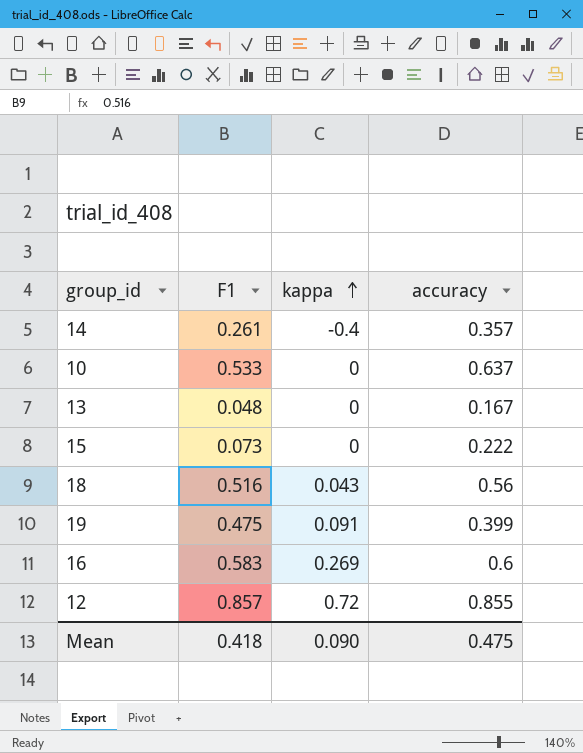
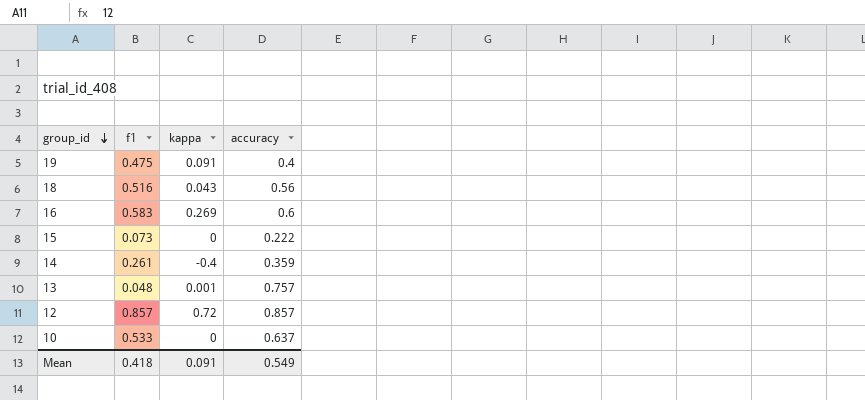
row order: kappa ascending -> group_id descending
column name: F1 -> f1
19 | accuracy: 0.399 -> 0.4
14 | accuracy: 0.357 -> 0.359
13 | kappa: 0 -> 0.001
13 | accuracy: 0.167 -> 0.757
12 | accuracy: 0.855 -> 0.857
Mean | kappa: 0.090 -> 0.091
Mean | accuracy: 0.475 -> 0.549

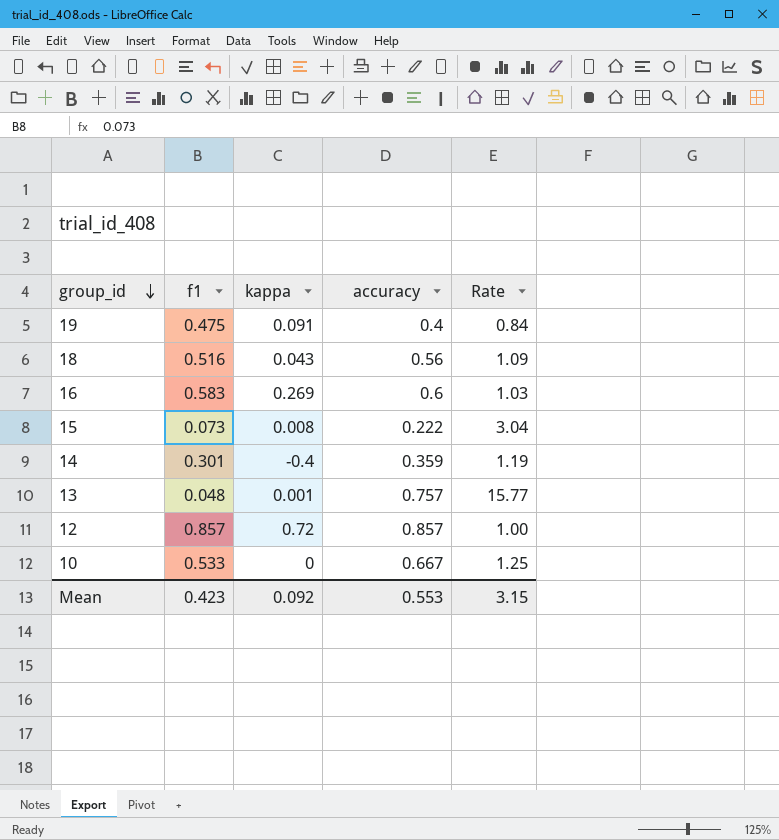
column Rate | formula: none -> [accuracy] / [f1]
15 | kappa: 0 -> 0.008
14 | f1: 0.261 -> 0.301
10 | accuracy: 0.637 -> 0.667
Mean | f1: 0.418 -> 0.423
Mean | kappa: 0.091 -> 0.092
Mean | accuracy: 0.549 -> 0.553

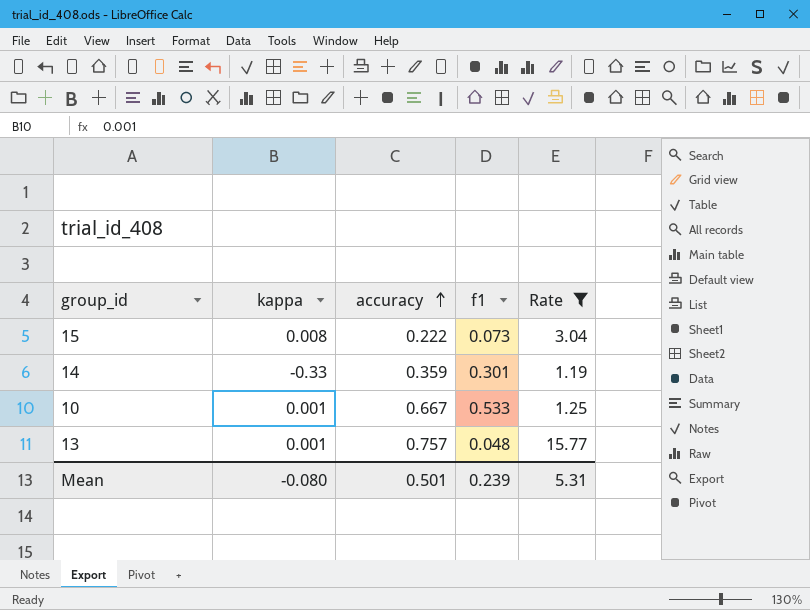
filter: none -> Rate >= 1.19
row order: group_id descending -> accuracy ascending
column f1 | position: 2 -> 4
14 | kappa: -0.4 -> -0.33
10 | kappa: 0 -> 0.001
Mean | kappa: 0.092 -> -0.080
Mean | accuracy: 0.553 -> 0.501
Mean | f1: 0.423 -> 0.239
Mean | Rate: 3.15 -> 5.31

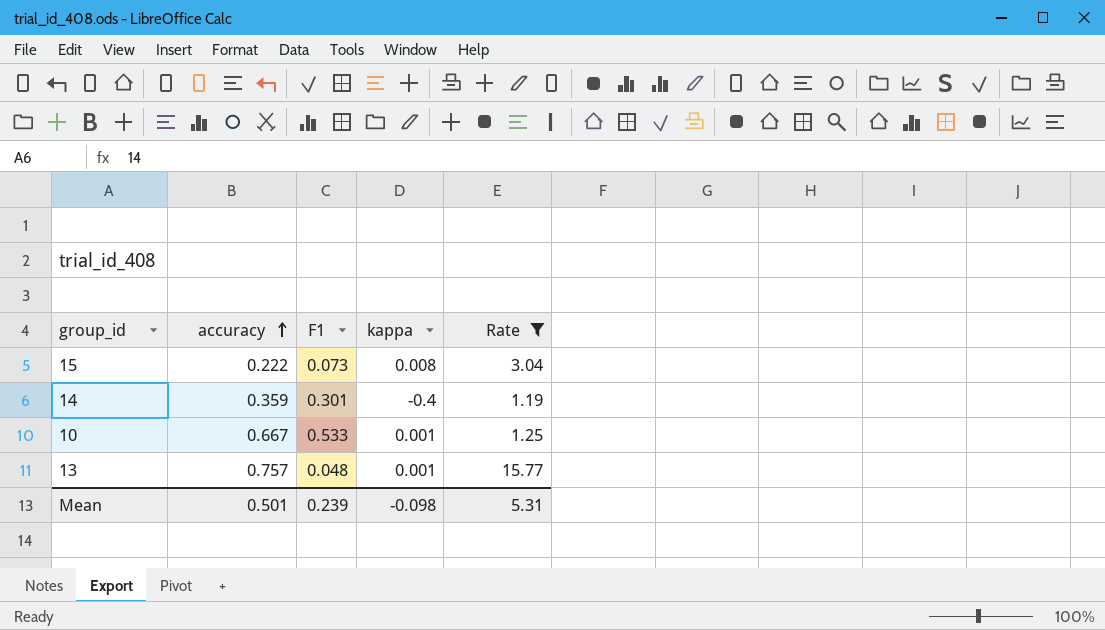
column name: f1 -> F1
column kappa | position: 2 -> 4
14 | kappa: -0.33 -> -0.4
Mean | kappa: -0.080 -> -0.098

